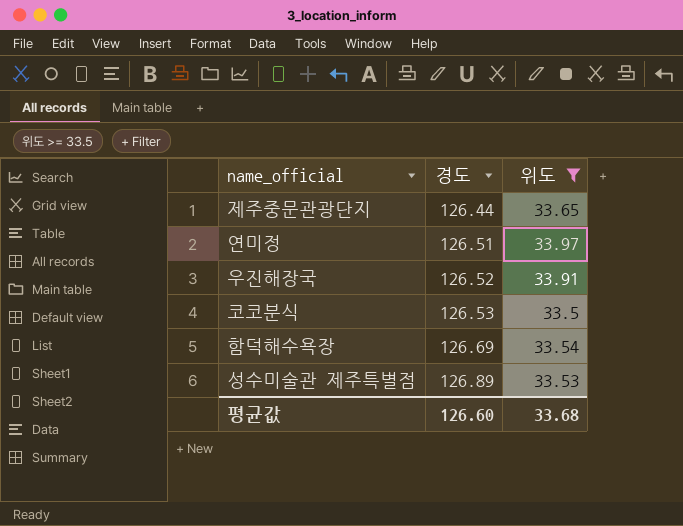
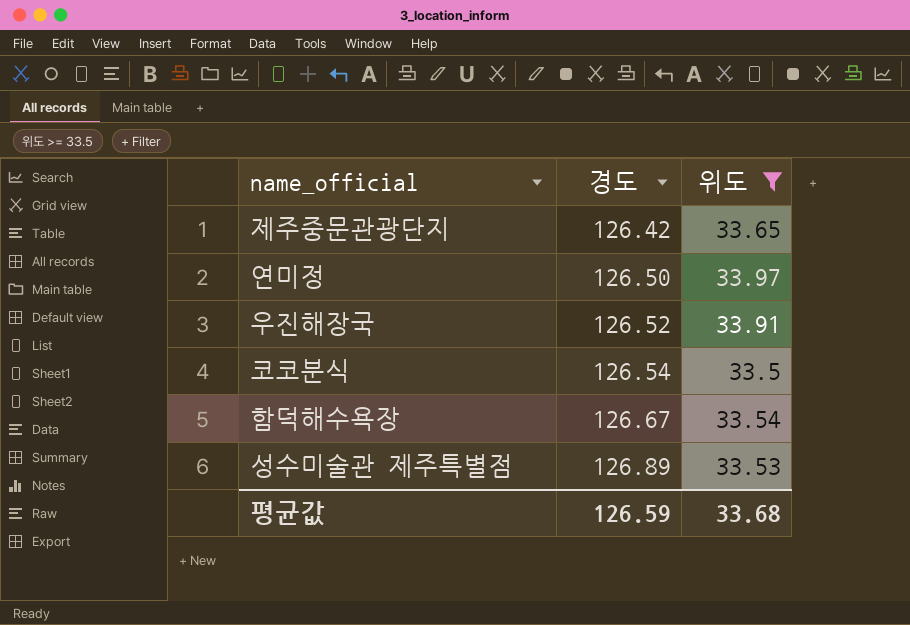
제주중문관광단지 | 경도: 126.44 -> 126.42
연미정 | 경도: 126.51 -> 126.50
코코분식 | 경도: 126.53 -> 126.54
함덕해수욕장 | 경도: 126.69 -> 126.67
평균값 | 경도: 126.60 -> 126.59

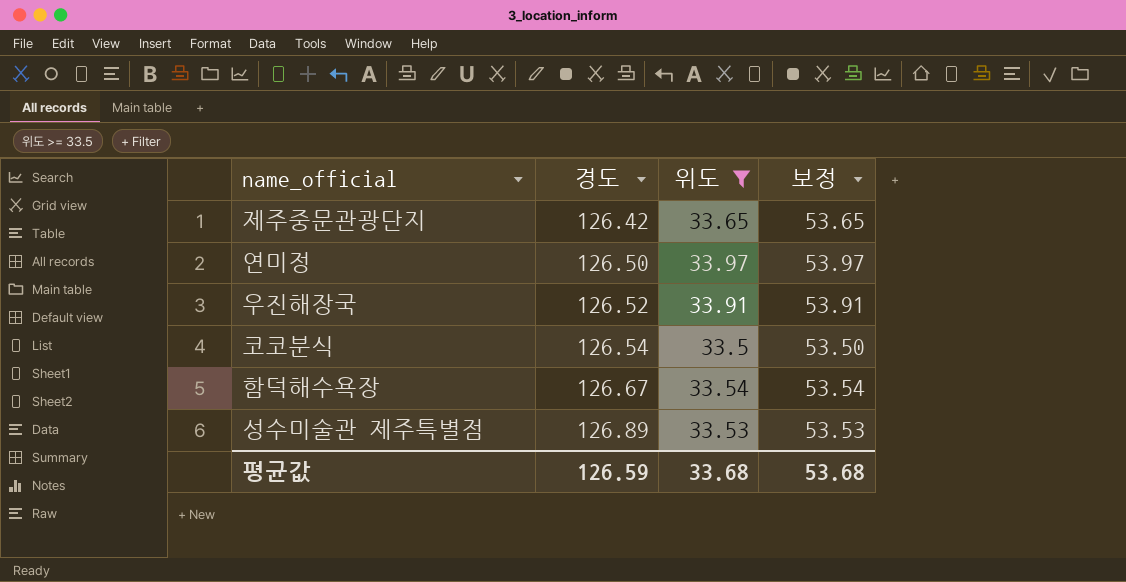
column 보정 | formula: none -> [위도] + 20

